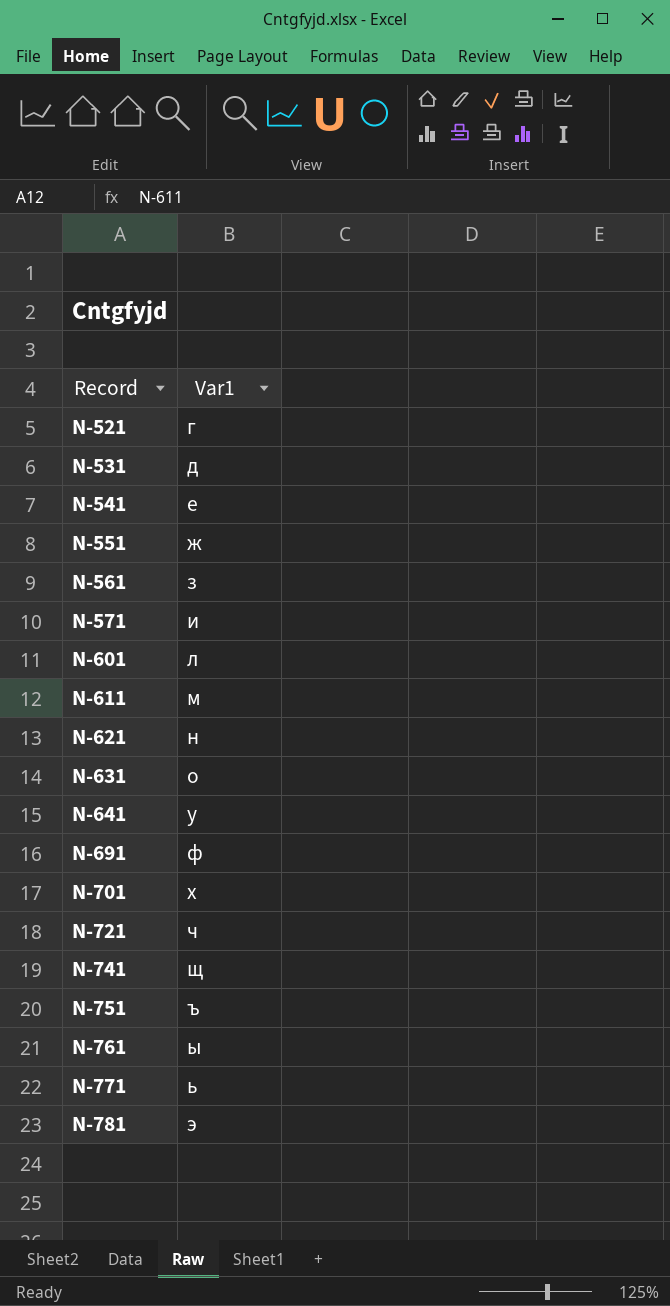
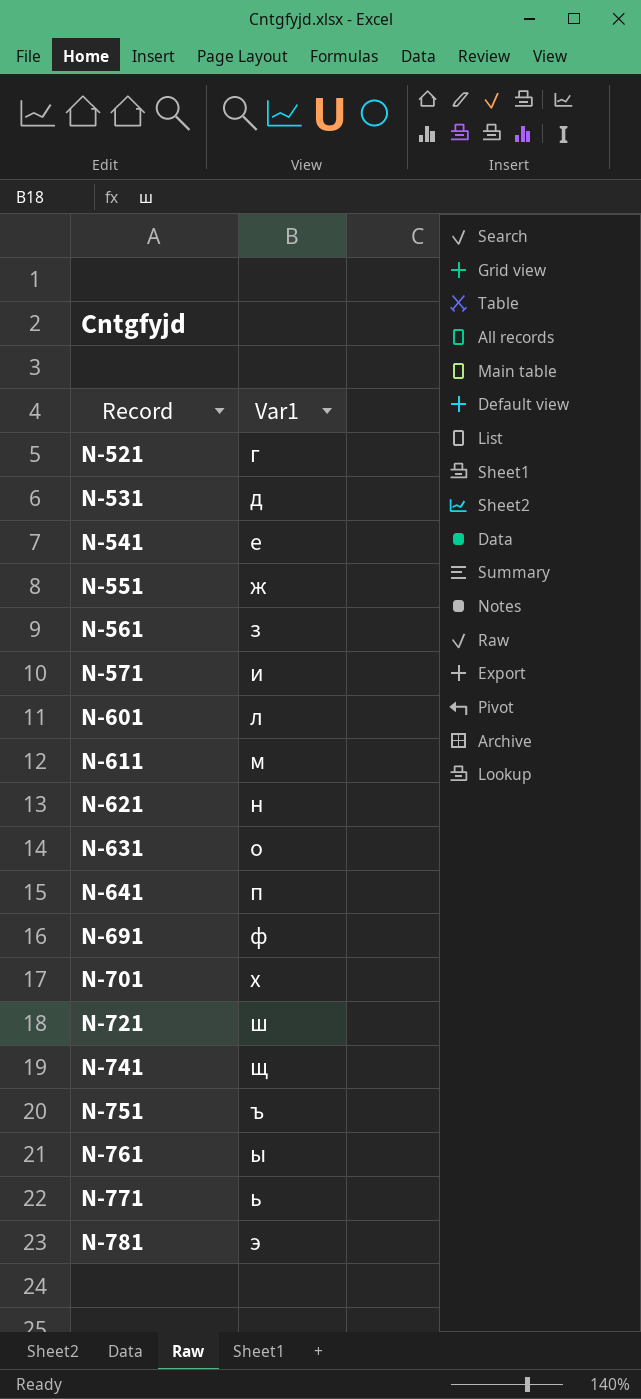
N-641 | Var1: у -> п
N-721 | Var1: ч -> ш

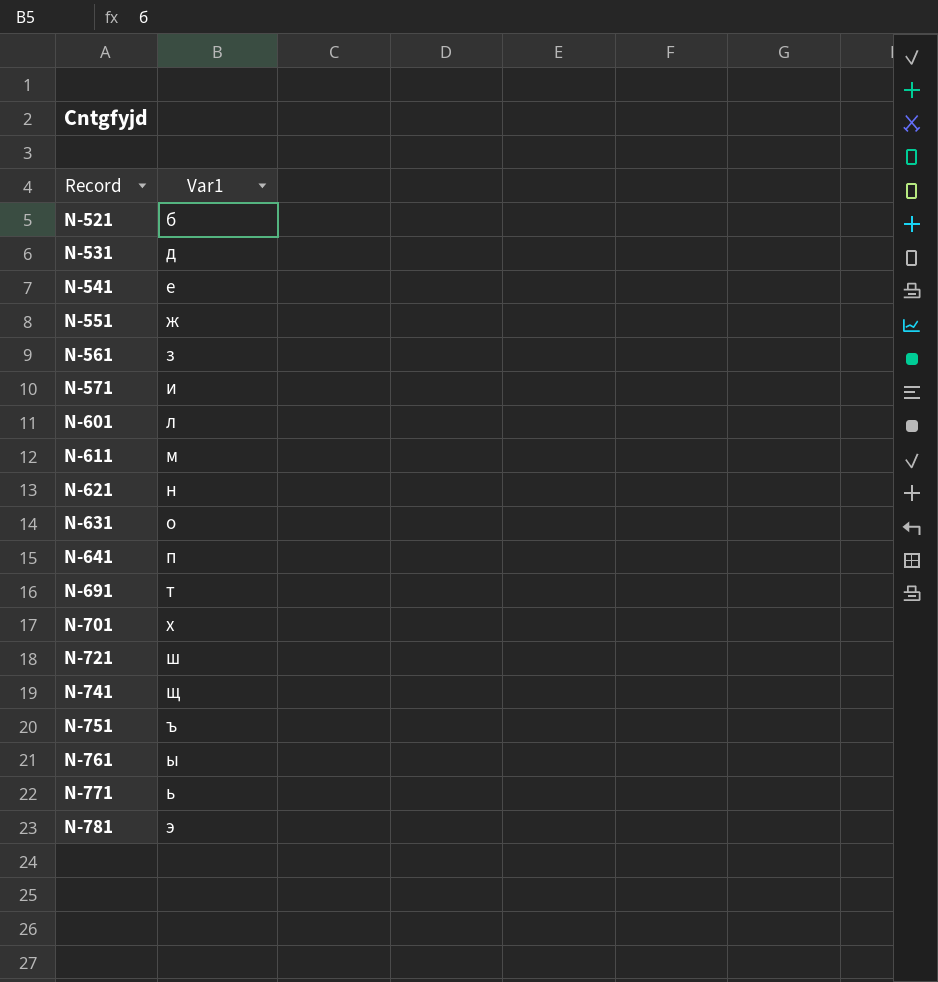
N-521 | Var1: г -> б
N-691 | Var1: ф -> т

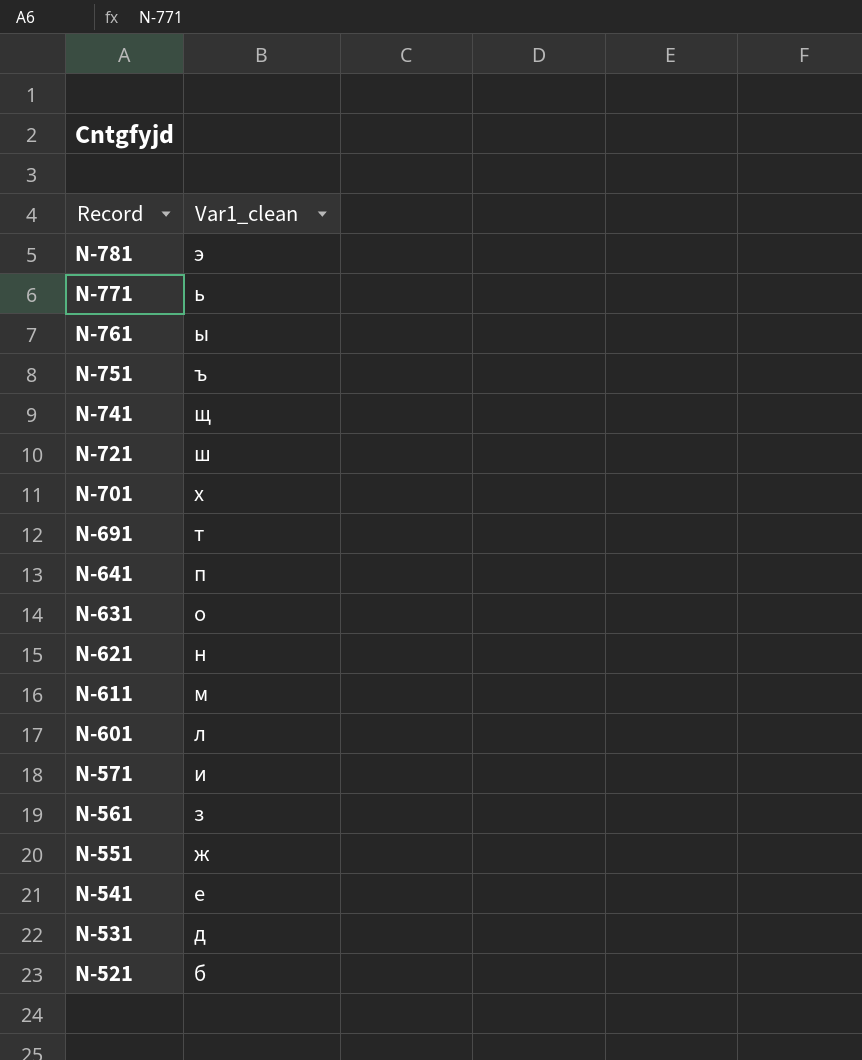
row order: Record ascending -> Record descending
column name: Var1 -> Var1_clean

